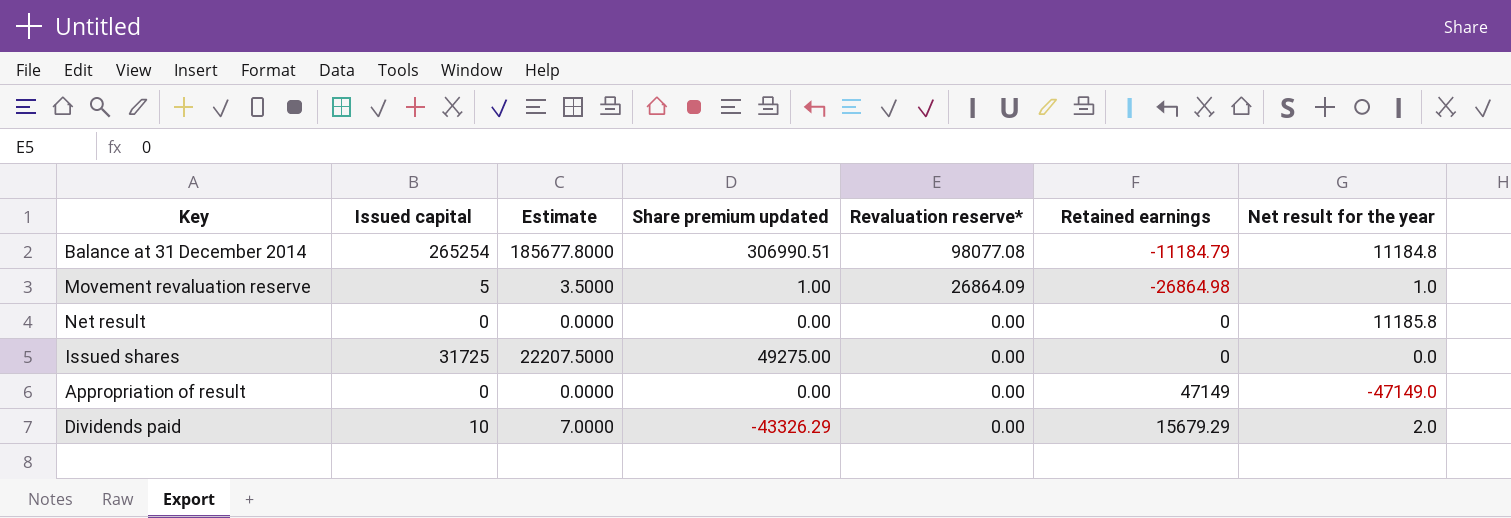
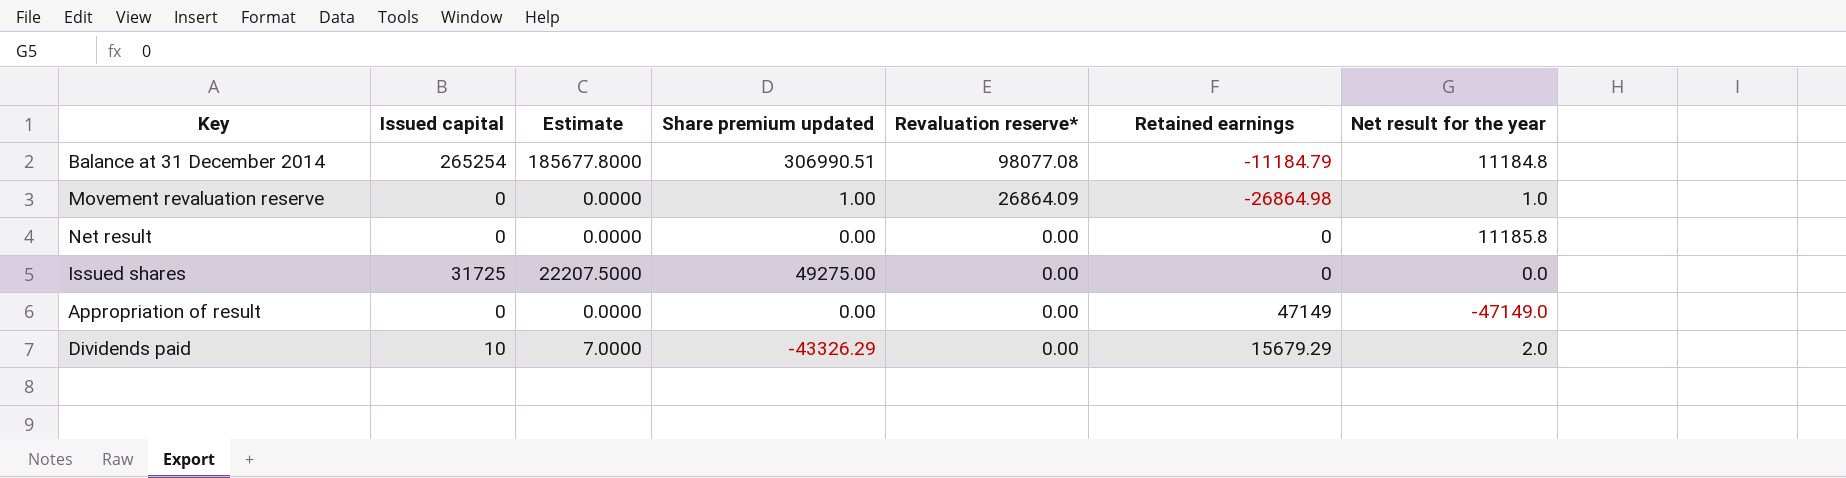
Movement revaluation reserve | Issued capital: 5 -> 0
Movement revaluation reserve | Estimate: 3.5000 -> 0.0000

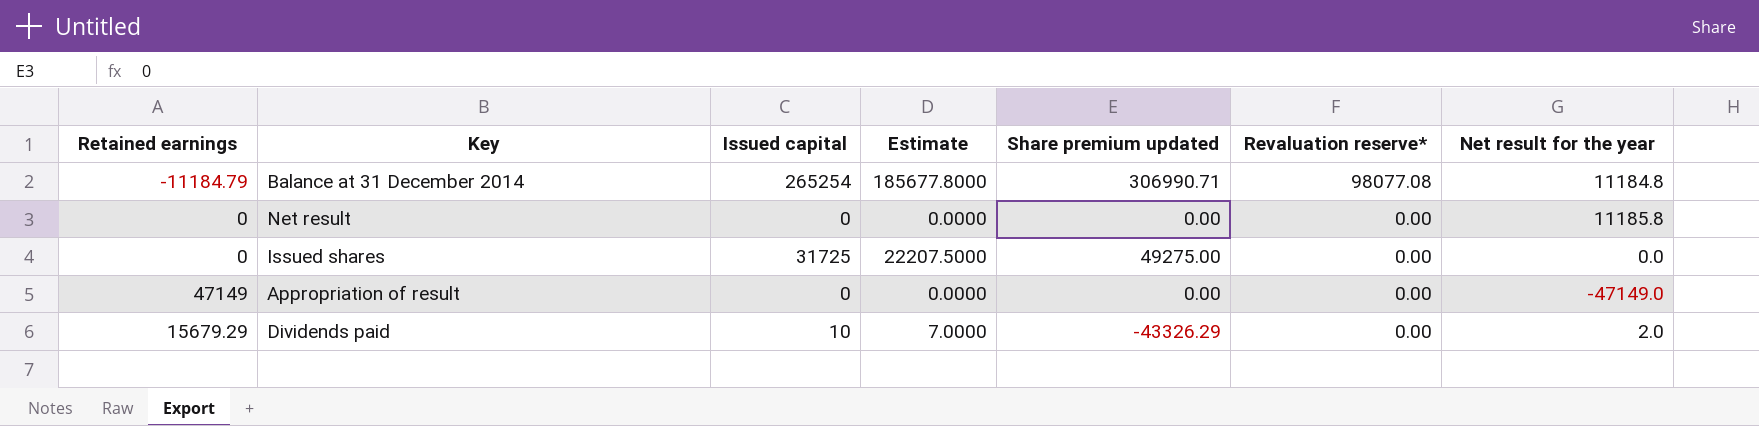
column Retained earnings | position: 6 -> 1
row Movement revaluation reserve: 0 | 0.0000 | 1.00 | 26864.09 | -26864.98 | 1.0 -> none
Balance at 31 December 2014 | Share premium updated: 306990.51 -> 306990.71

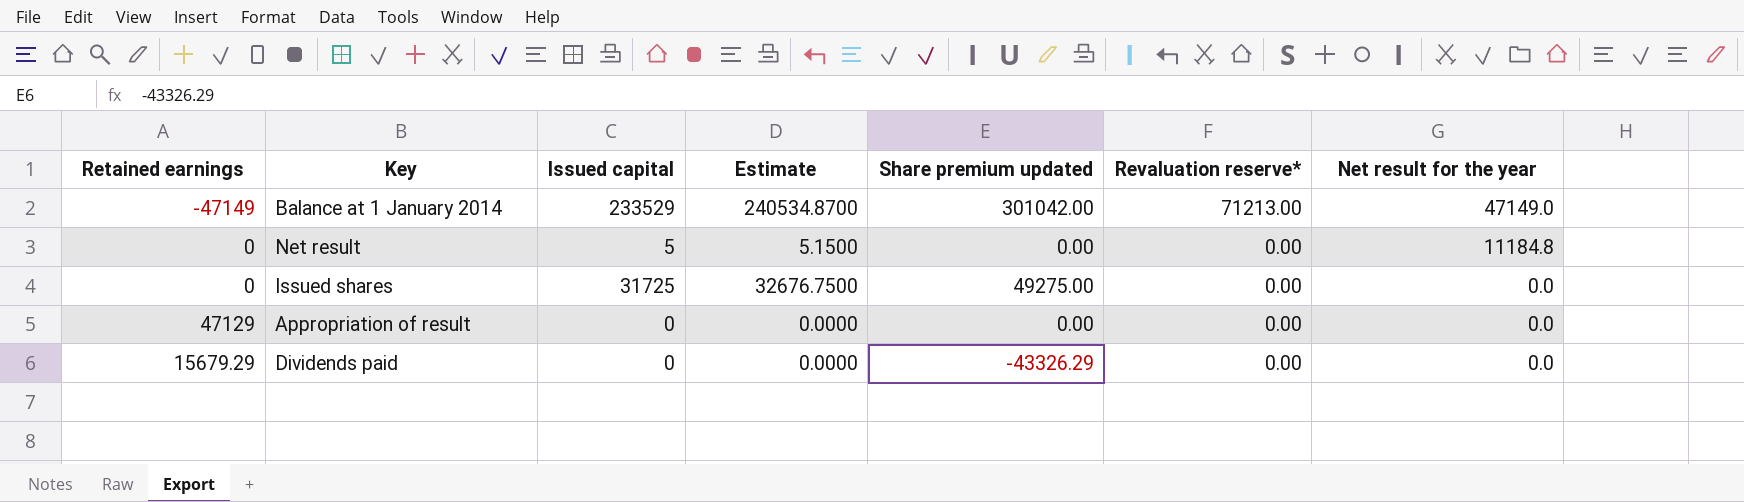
column Estimate | formula: [Issued capital] * 0.7 -> [Issued capital] * 1.03
row Balance at 31 December 2014: -11184.79 | 265254 | 185677.8000 | 306990.71 | 98077.08 | 11184.8 -> none
row Balance at 1 January 2014: none -> -47149 | 233529 | 240534.8700 | 301042.00 | 71213.00 | 47149.0
Net result | Issued capital: 0 -> 5
Net result | Net result for the year: 11185.8 -> 11184.8
Appropriation of result | Retained earnings: 47149 -> 47129
Appropriation of result | Net result for the year: -47149.0 -> 0.0
Dividends paid | Issued capital: 10 -> 0
Dividends paid | Net result for the year: 2.0 -> 0.0

